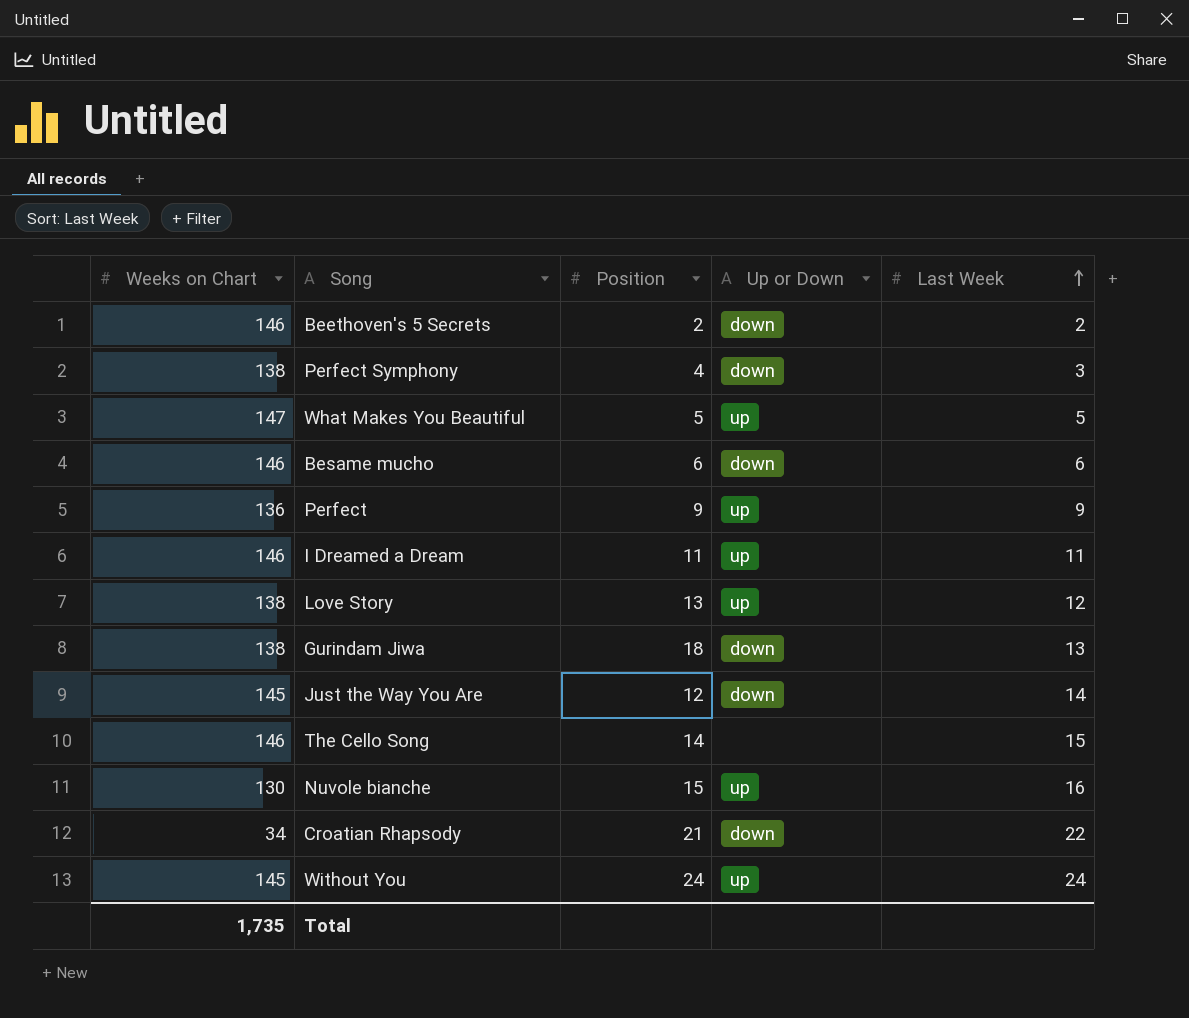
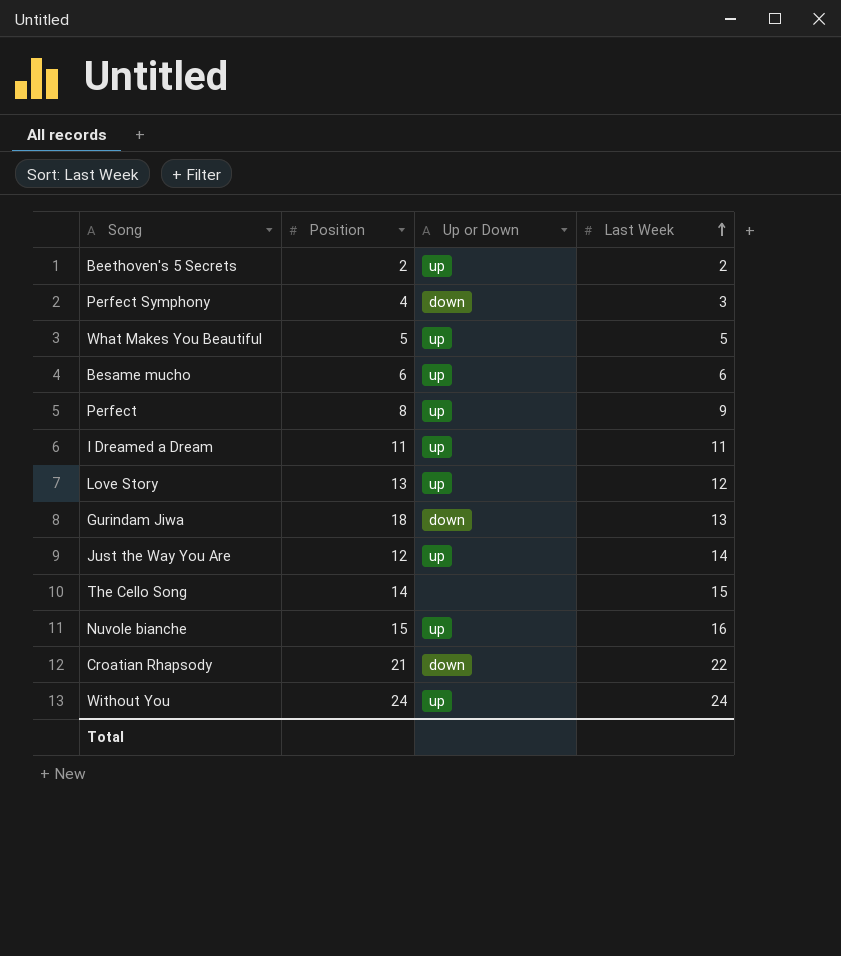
column Weeks on Chart | position: 1 -> none
Beethoven's 5 Secrets | Up or Down: down -> up
Besame mucho | Up or Down: down -> up
Perfect | Position: 9 -> 8
Just the Way You Are | Up or Down: down -> up

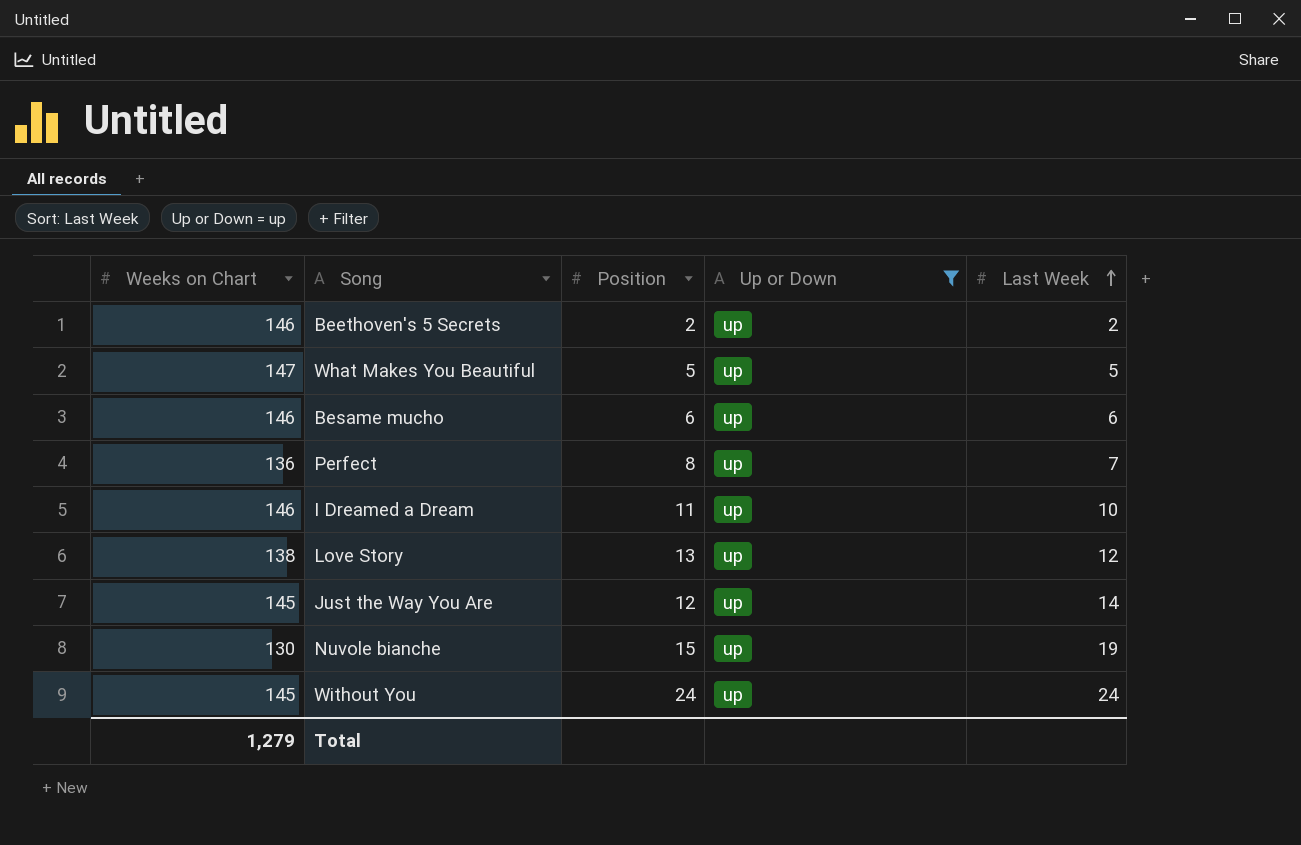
filter: none -> Up or Down = up
column Weeks on Chart | position: none -> 1
Perfect | Last Week: 9 -> 7
I Dreamed a Dream | Last Week: 11 -> 10
Nuvole bianche | Last Week: 16 -> 19

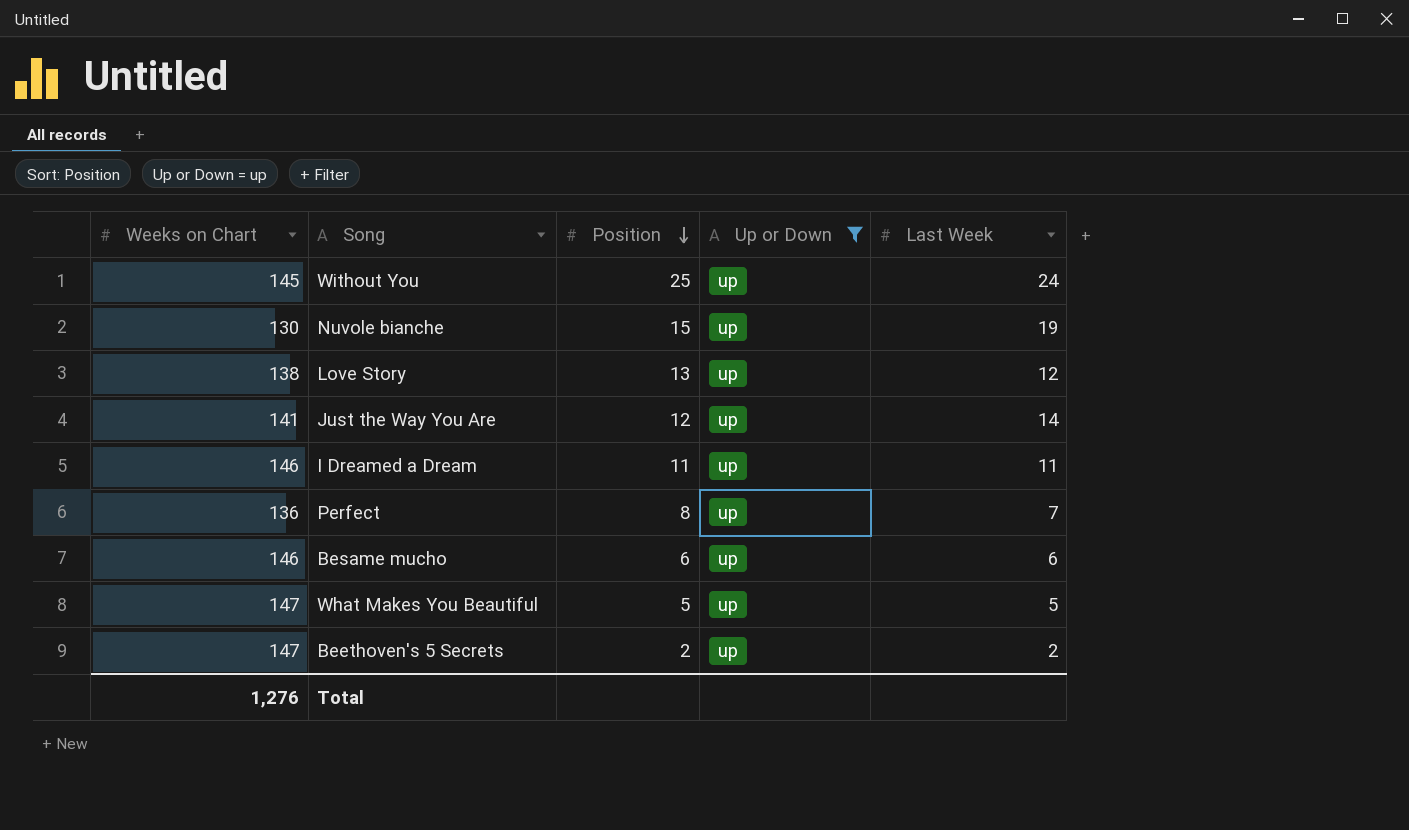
row order: Last Week ascending -> Position descending
Without You | Position: 24 -> 25
Just the Way You Are | Weeks on Chart: 145 -> 141
I Dreamed a Dream | Last Week: 10 -> 11
Beethoven's 5 Secrets | Weeks on Chart: 146 -> 147
Total | Weeks on Chart: 1,279 -> 1,276

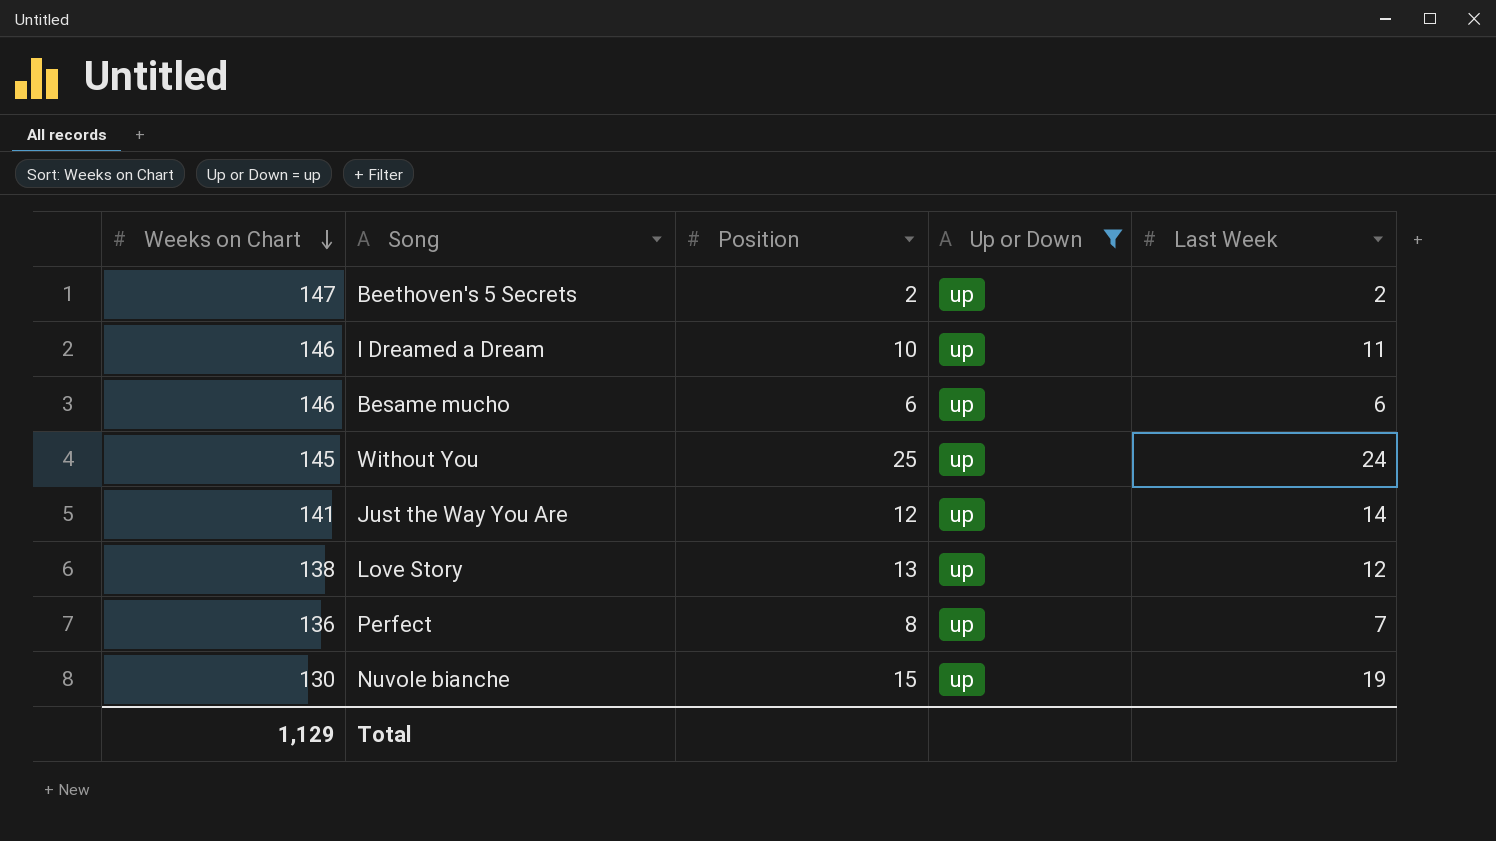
row order: Position descending -> Weeks on Chart descending
row What Makes You Beautiful: 147 | 5 | up | 5 -> none
I Dreamed a Dream | Position: 11 -> 10
Total | Weeks on Chart: 1,276 -> 1,129

